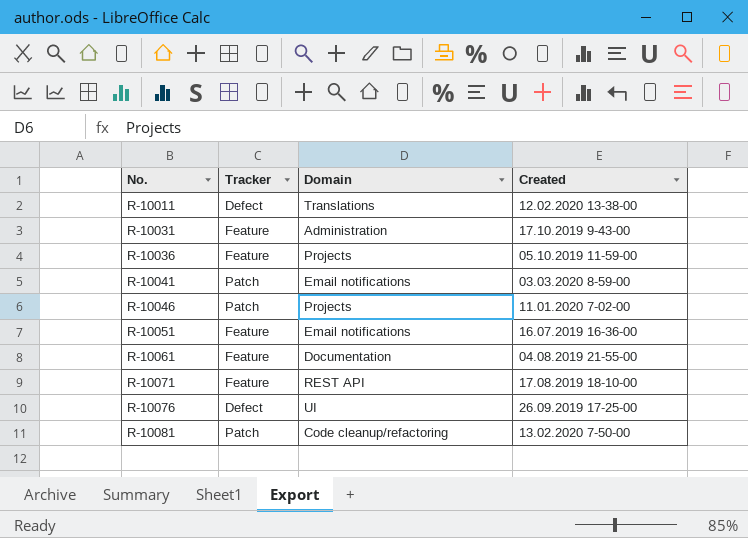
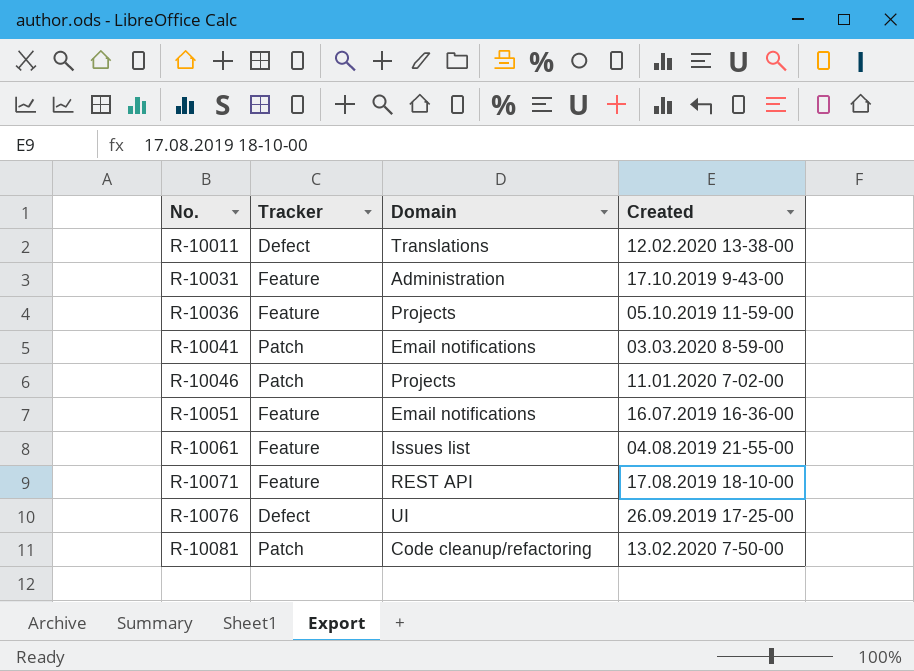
R-10061 | Domain: Documentation -> Issues list

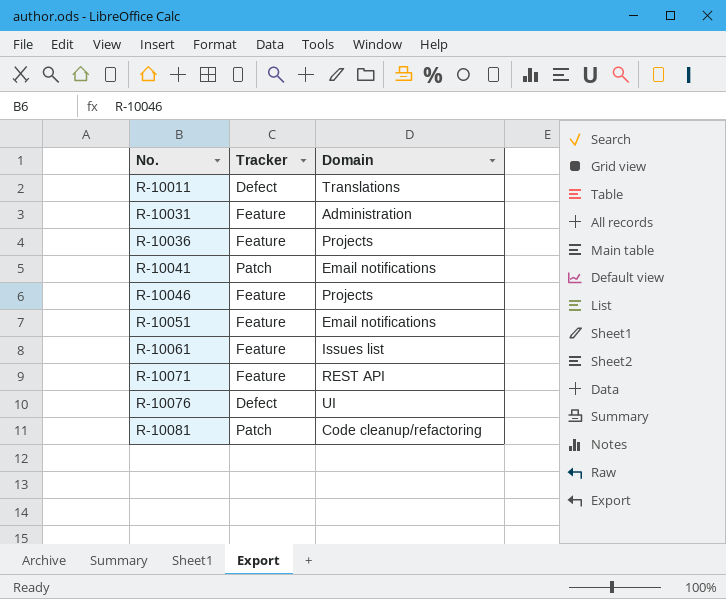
column Created | position: 4 -> none
R-10046 | Tracker: Patch -> Feature

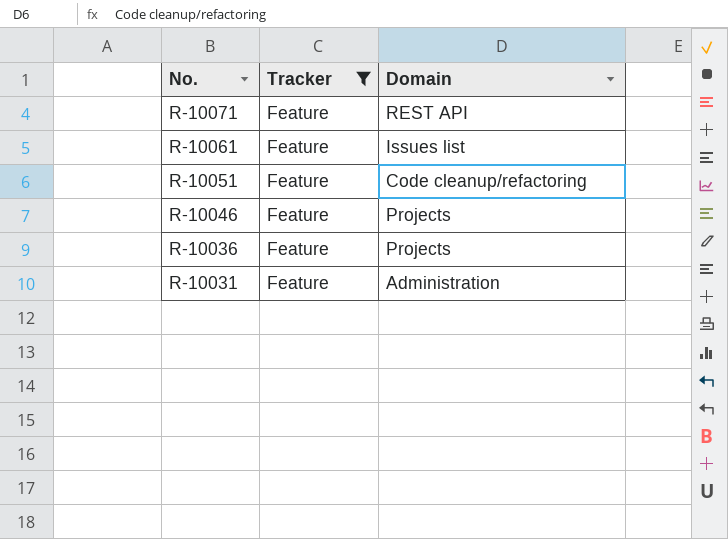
filter: none -> Tracker = Feature
row order: No. ascending -> No. descending
R-10051 | Domain: Email notifications -> Code cleanup/refactoring

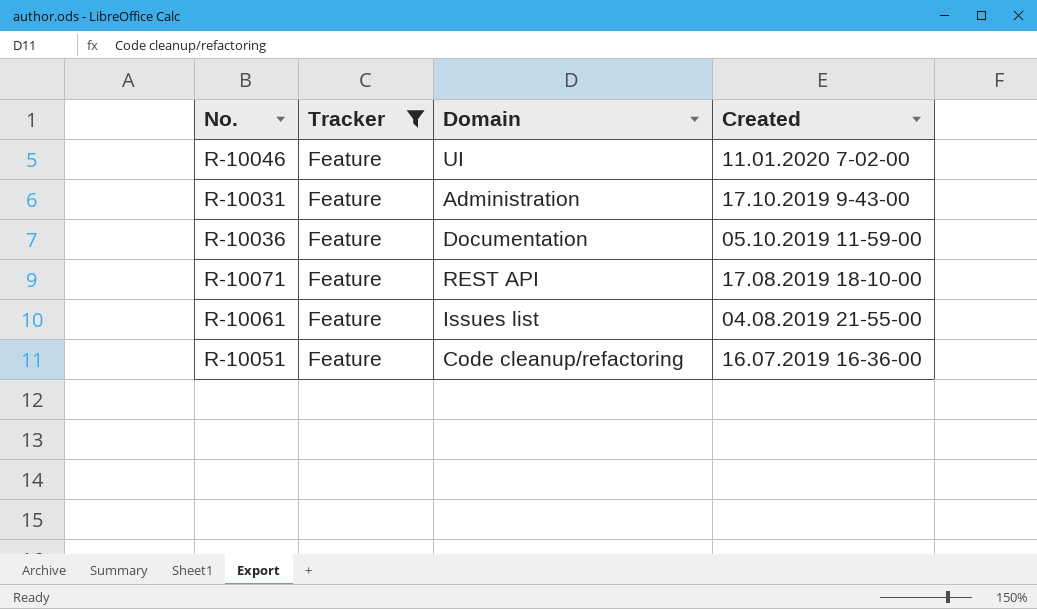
row order: No. descending -> Created descending
column Created | position: none -> 4
R-10046 | Domain: Projects -> UI
R-10036 | Domain: Projects -> Documentation

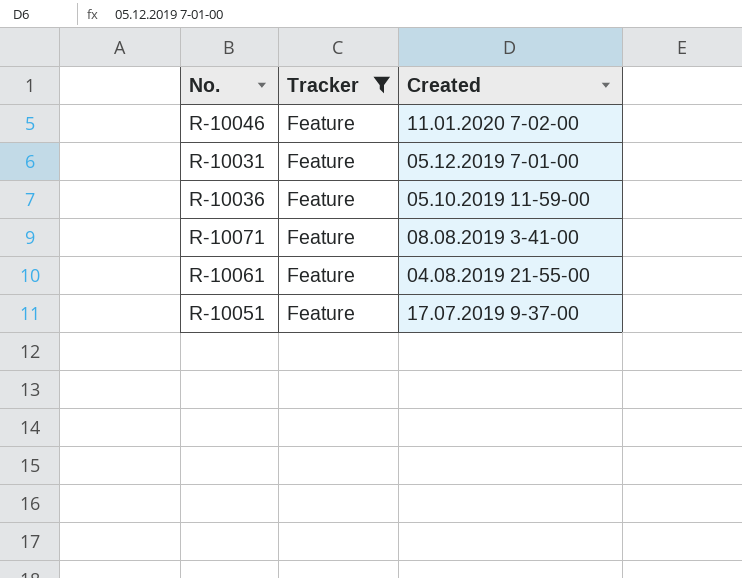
column Domain | position: 3 -> none
R-10031 | Created: 17.10.2019 9-43-00 -> 05.12.2019 7-01-00
R-10071 | Created: 17.08.2019 18-10-00 -> 08.08.2019 3-41-00
R-10051 | Created: 16.07.2019 16-36-00 -> 17.07.2019 9-37-00

